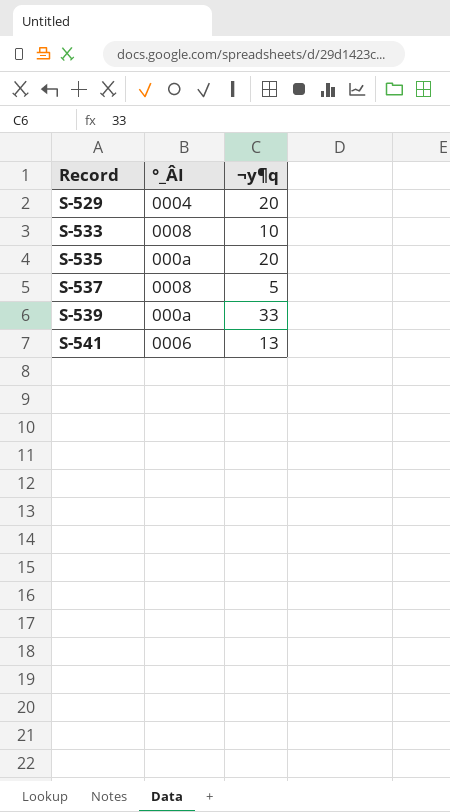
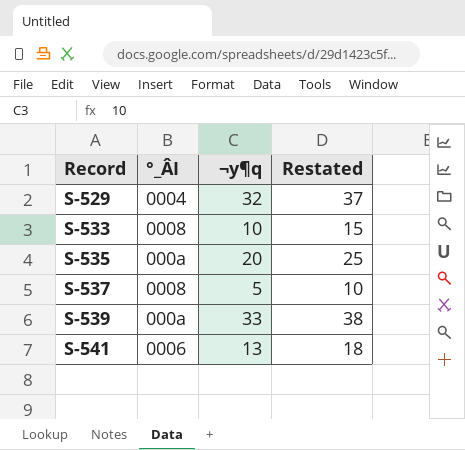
column Restated | formula: none -> [¬y¶q] + 5
S-529 | ¬y¶q: 20 -> 32

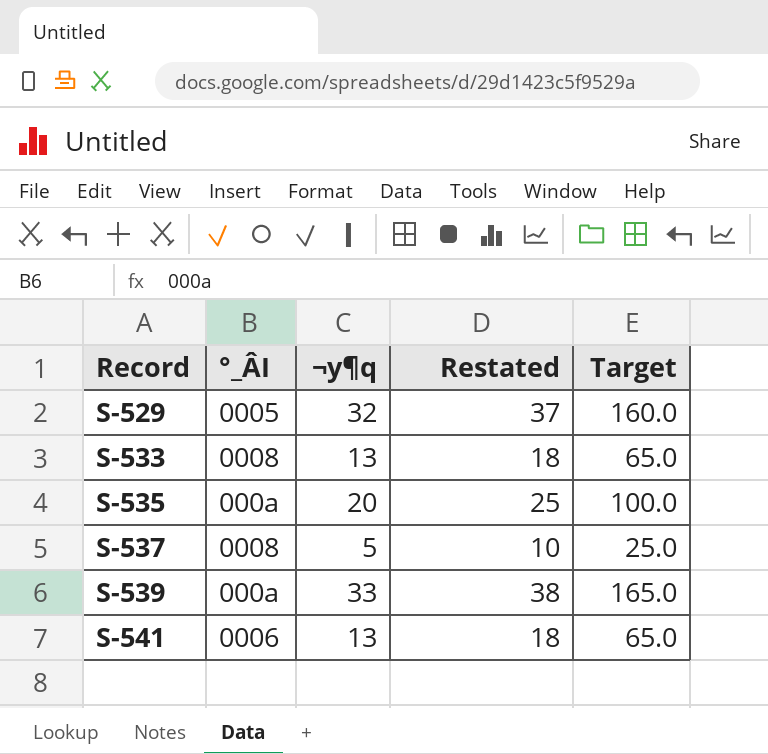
column Target | formula: none -> [¬y¶q] * 5
S-529 | °_ÂI: 0004 -> 0005
S-533 | ¬y¶q: 10 -> 13
S-533 | Restated: 15 -> 18

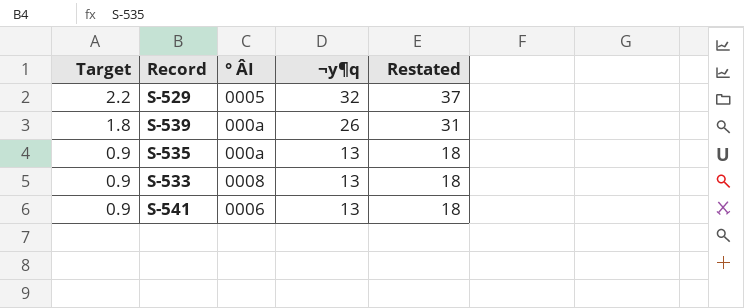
row order: Record ascending -> Target descending
column Target | formula: [¬y¶q] * 5 -> [¬y¶q] * 0.07
column Target | position: 5 -> 1
column name: °_ÂI -> ° ÂI
row S-537: 0008 | 5 | 10 | 25.0 -> none
S-539 | ¬y¶q: 33 -> 26
S-539 | Restated: 38 -> 31
S-535 | ¬y¶q: 20 -> 13
S-535 | Restated: 25 -> 18

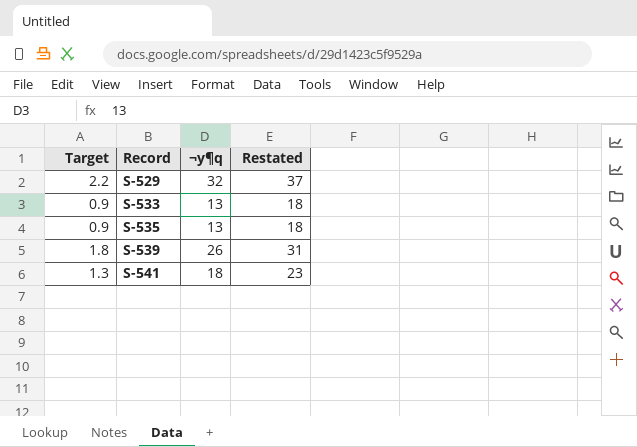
row order: Target descending -> Record ascending
column ° ÂI | position: 3 -> none
S-541 | Target: 0.9 -> 1.3
S-541 | ¬y¶q: 13 -> 18
S-541 | Restated: 18 -> 23

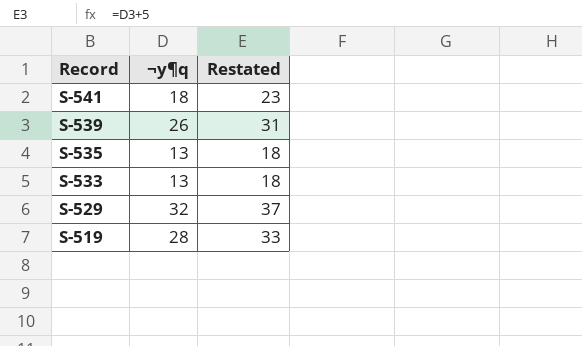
row order: Record ascending -> Record descending
column Target | formula: [¬y¶q] * 0.07 -> none
row S-519: none -> 28 | 33

